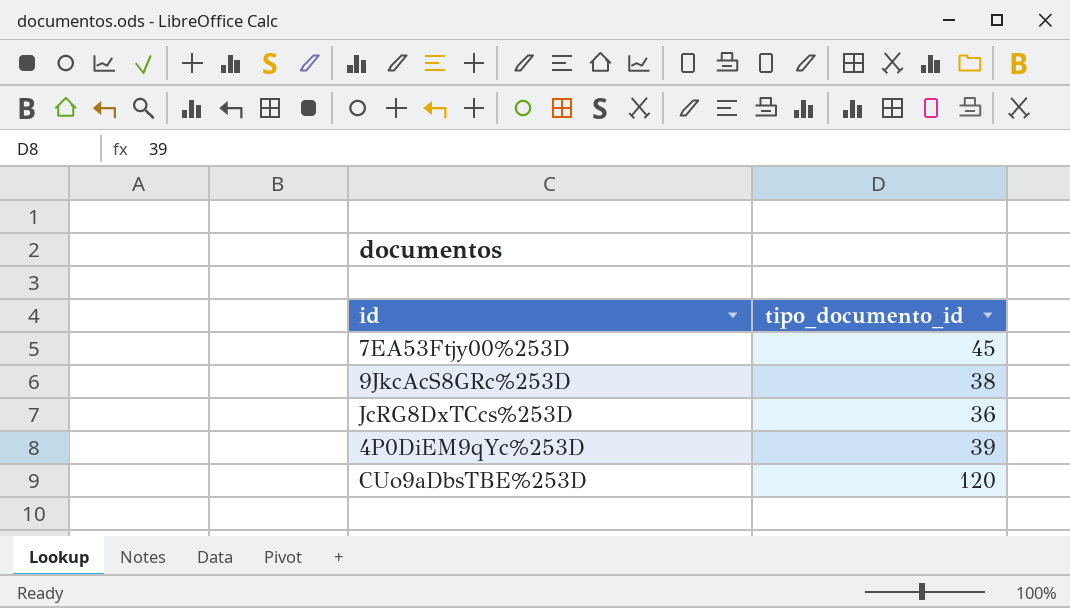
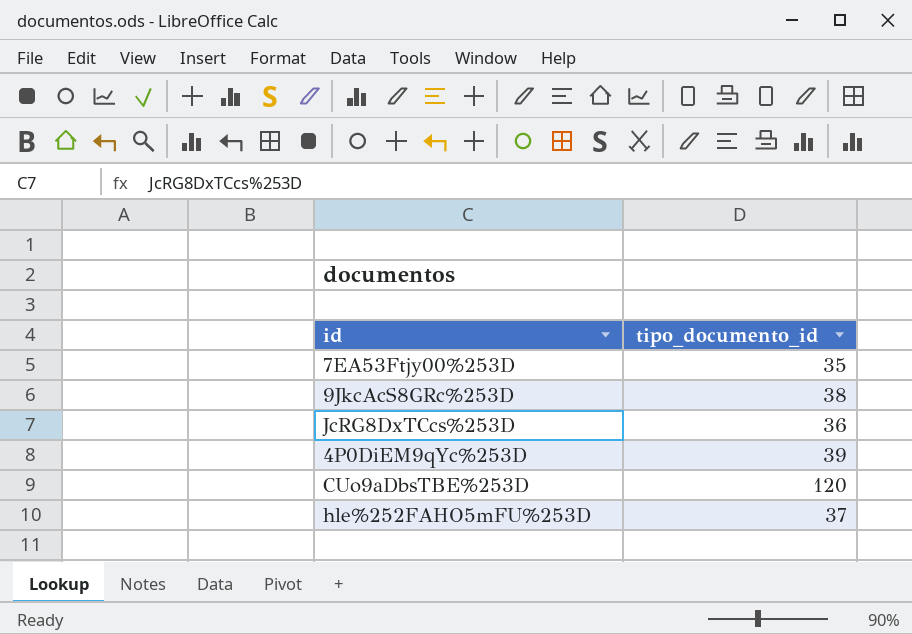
7EA53Ftjy00%253D | tipo_documento_id: 45 -> 35
row hle%252FAHO5mFU%253D: none -> 37

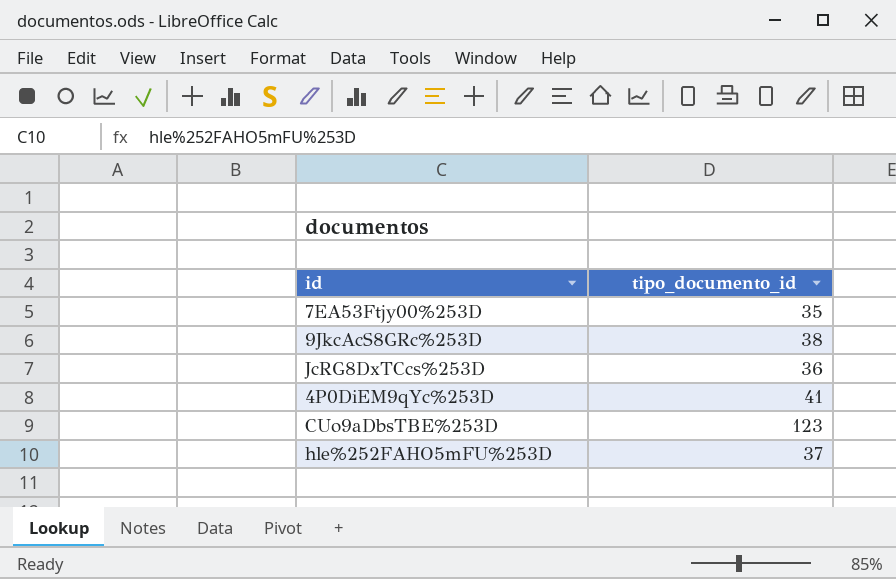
4P0DiEM9qYc%253D | tipo_documento_id: 39 -> 41
CUo9aDbsTBE%253D | tipo_documento_id: 120 -> 123

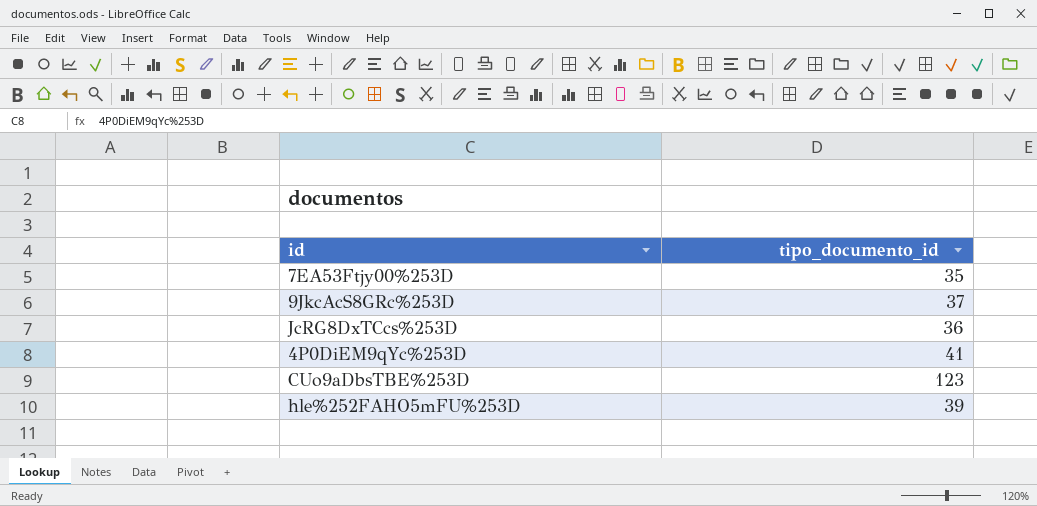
9JkcAcS8GRc%253D | tipo_documento_id: 38 -> 37
hle%252FAHO5mFU%253D | tipo_documento_id: 37 -> 39

